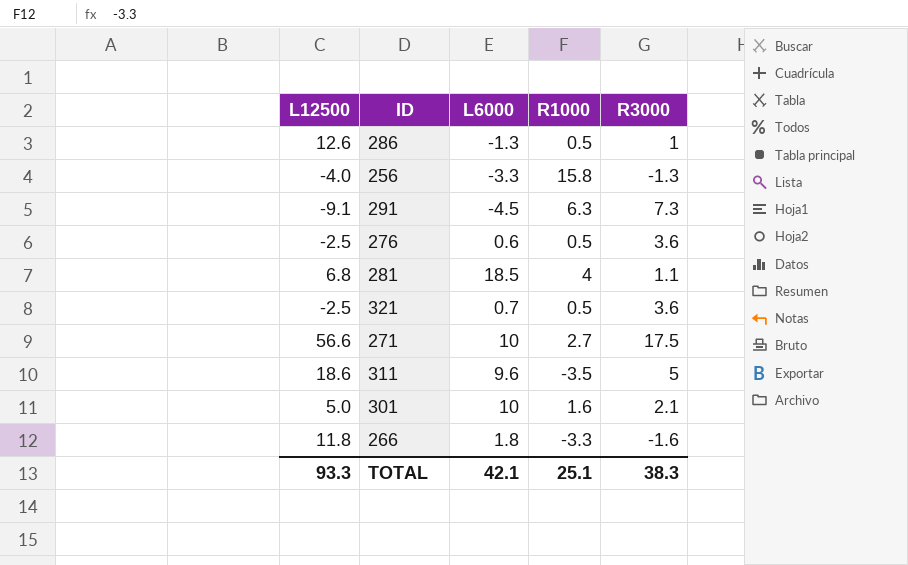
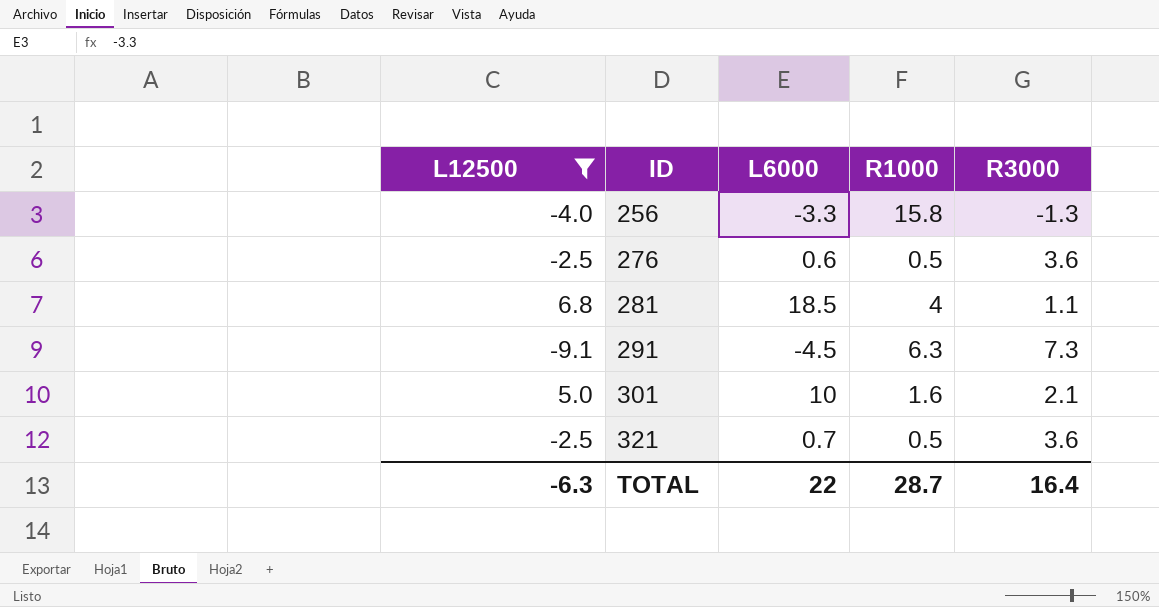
filter: none -> L12500 <= 6.8
row order: none -> ID ascending
TOTAL | L12500: 93.3 -> -6.3
TOTAL | L6000: 42.1 -> 22
TOTAL | R1000: 25.1 -> 28.7
TOTAL | R3000: 38.3 -> 16.4

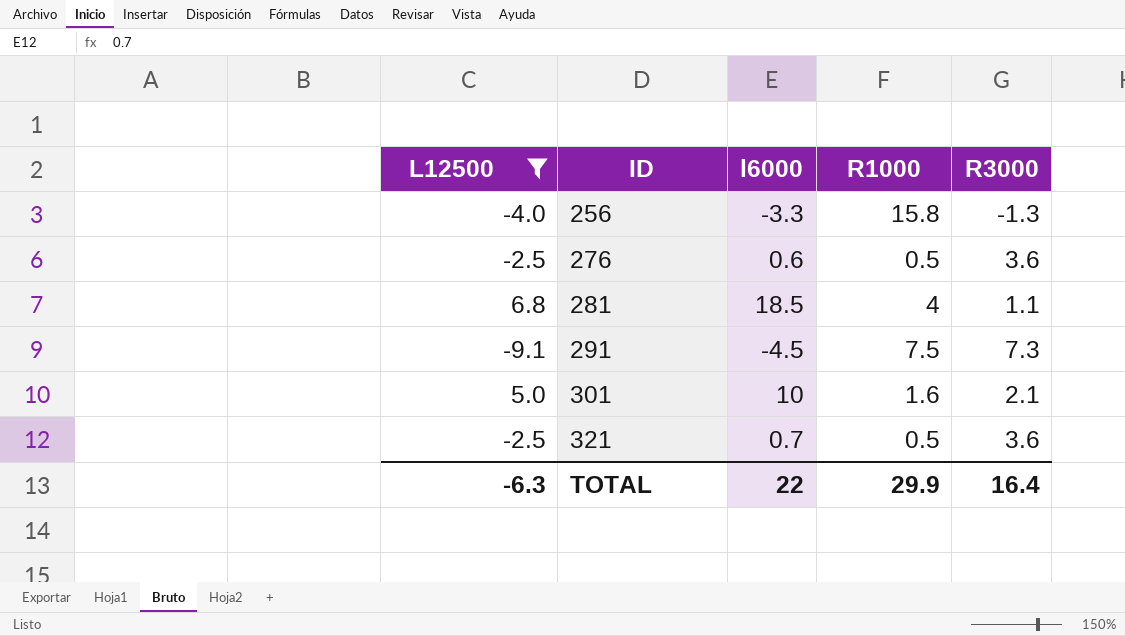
column name: L6000 -> l6000
291 | R1000: 6.3 -> 7.5
TOTAL | R1000: 28.7 -> 29.9

